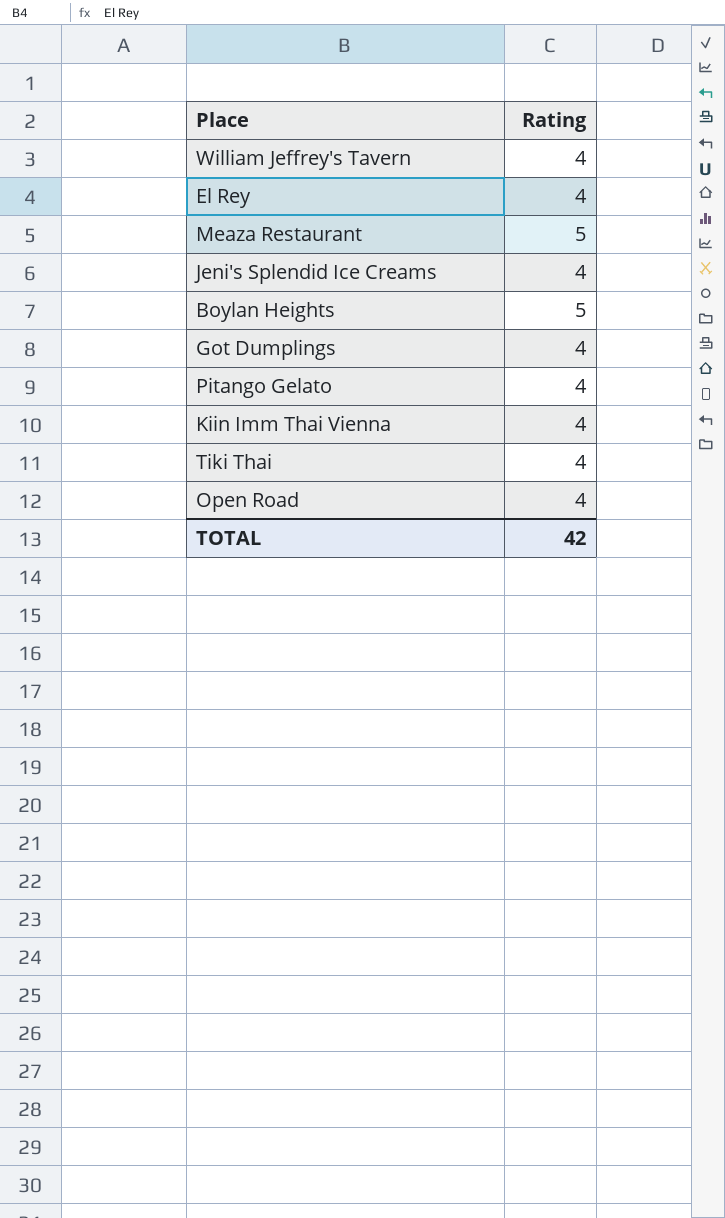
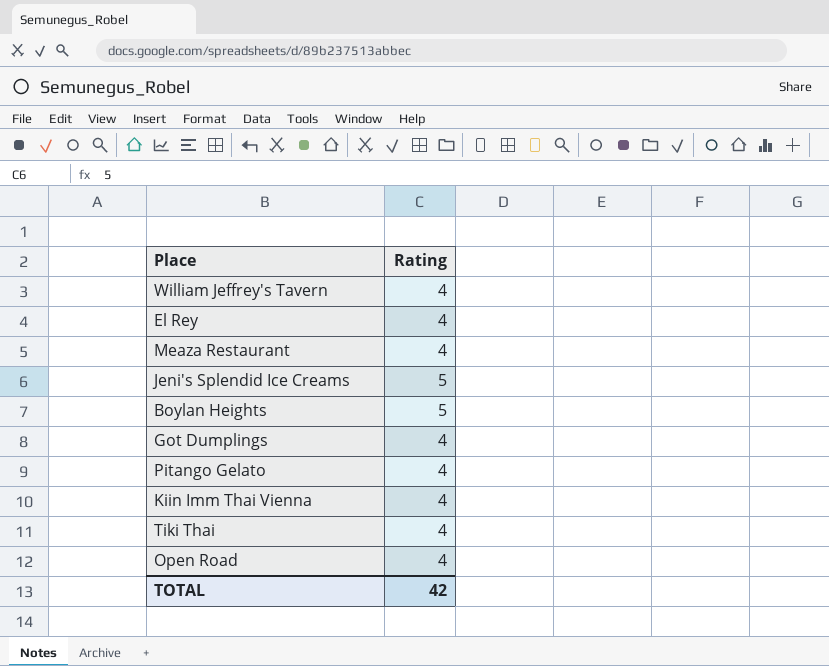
Meaza Restaurant | Rating: 5 -> 4
Jeni's Splendid Ice Creams | Rating: 4 -> 5

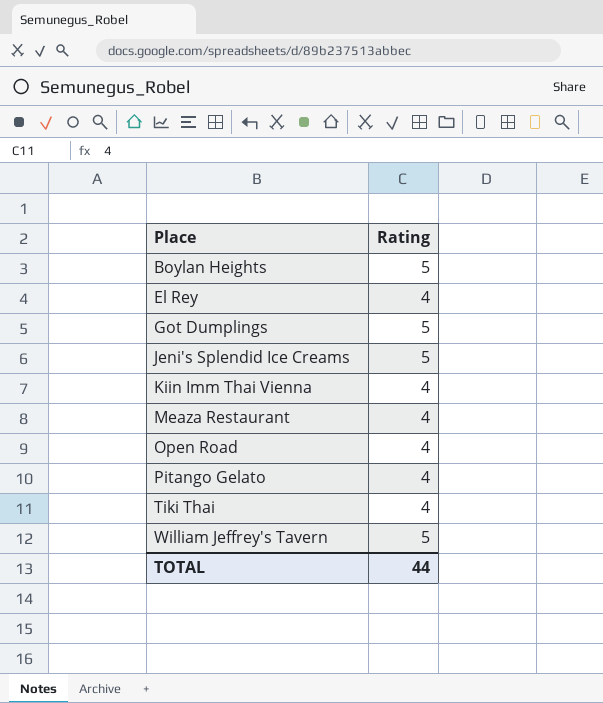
row order: none -> Place ascending
Got Dumplings | Rating: 4 -> 5
William Jeffrey's Tavern | Rating: 4 -> 5
TOTAL | Rating: 42 -> 44

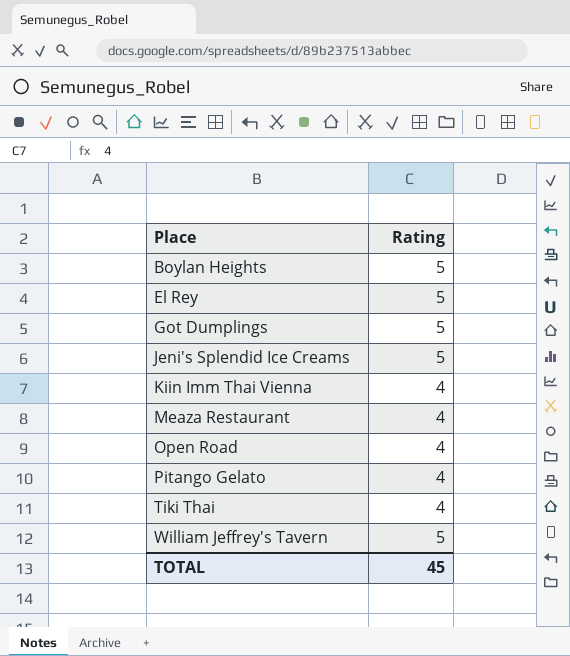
El Rey | Rating: 4 -> 5
TOTAL | Rating: 44 -> 45

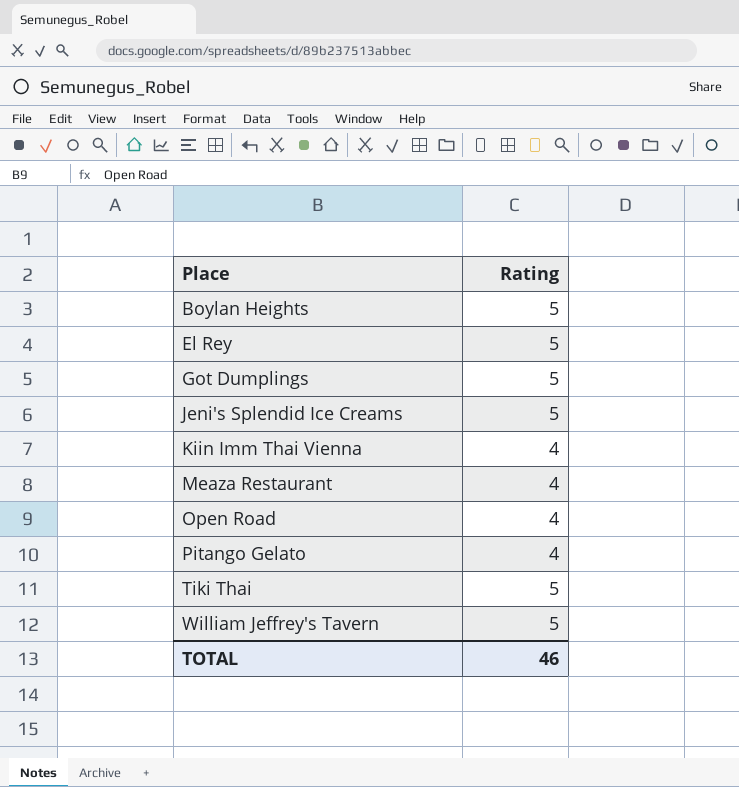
Tiki Thai | Rating: 4 -> 5
TOTAL | Rating: 45 -> 46

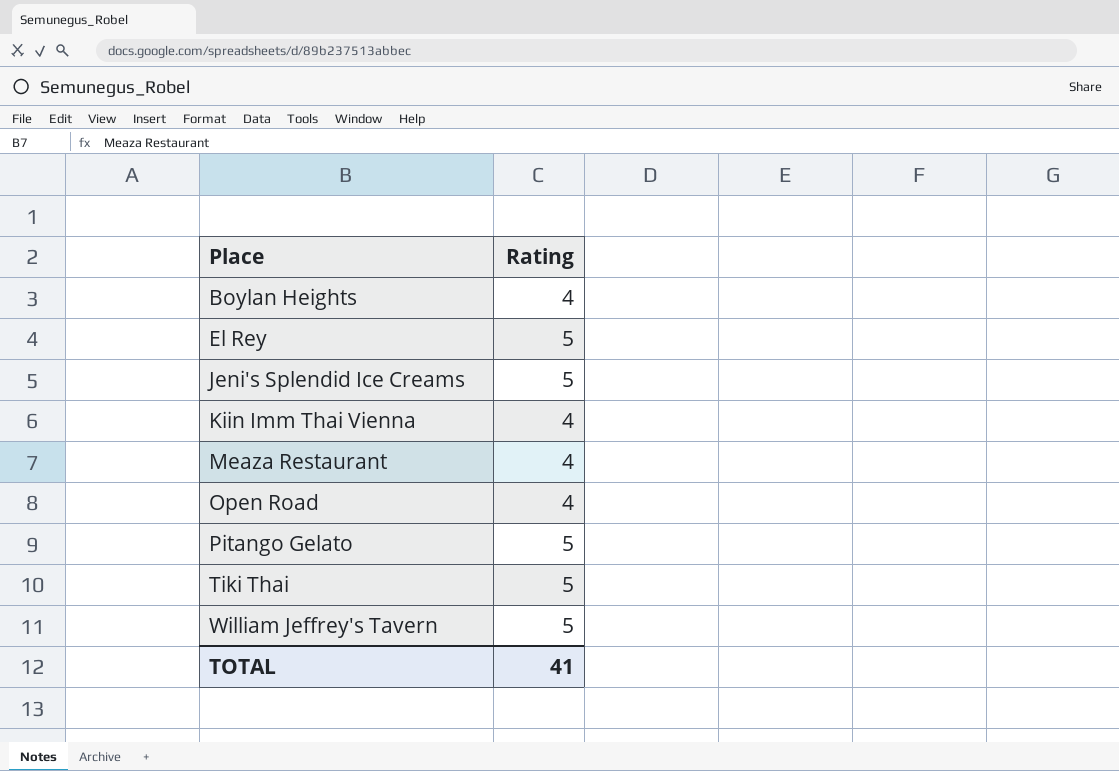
row Got Dumplings: 5 -> none
Boylan Heights | Rating: 5 -> 4
Pitango Gelato | Rating: 4 -> 5
TOTAL | Rating: 46 -> 41

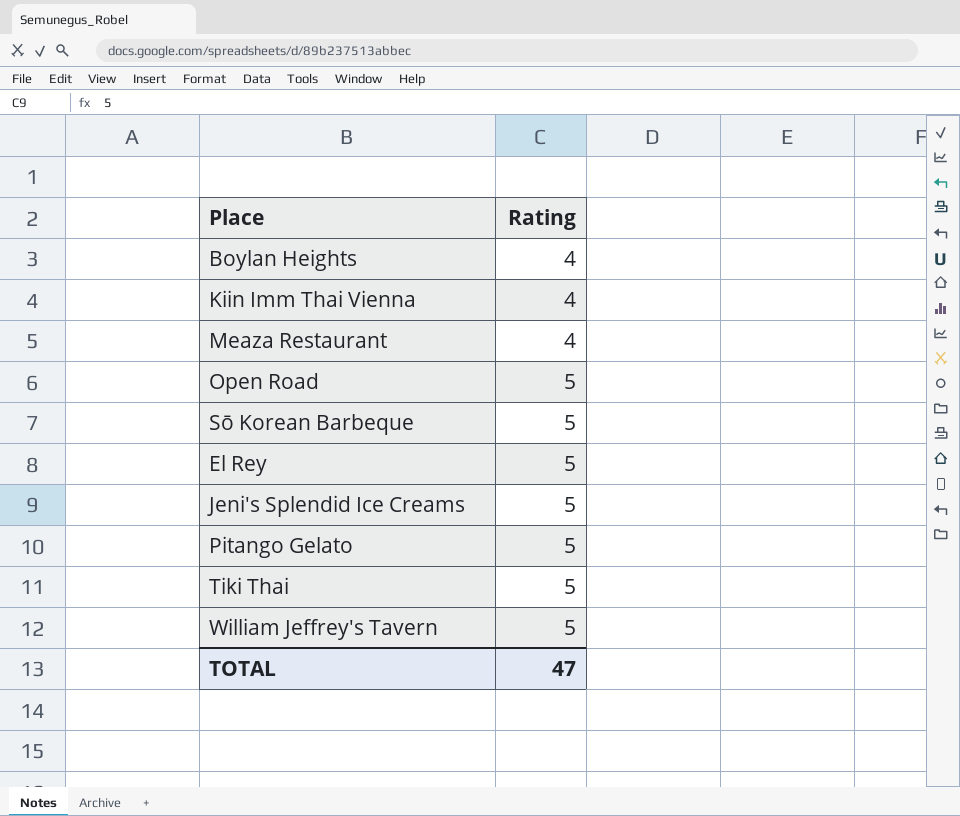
row order: Place ascending -> Rating ascending
Open Road | Rating: 4 -> 5
row Sō Korean Barbeque: none -> 5
TOTAL | Rating: 41 -> 47

